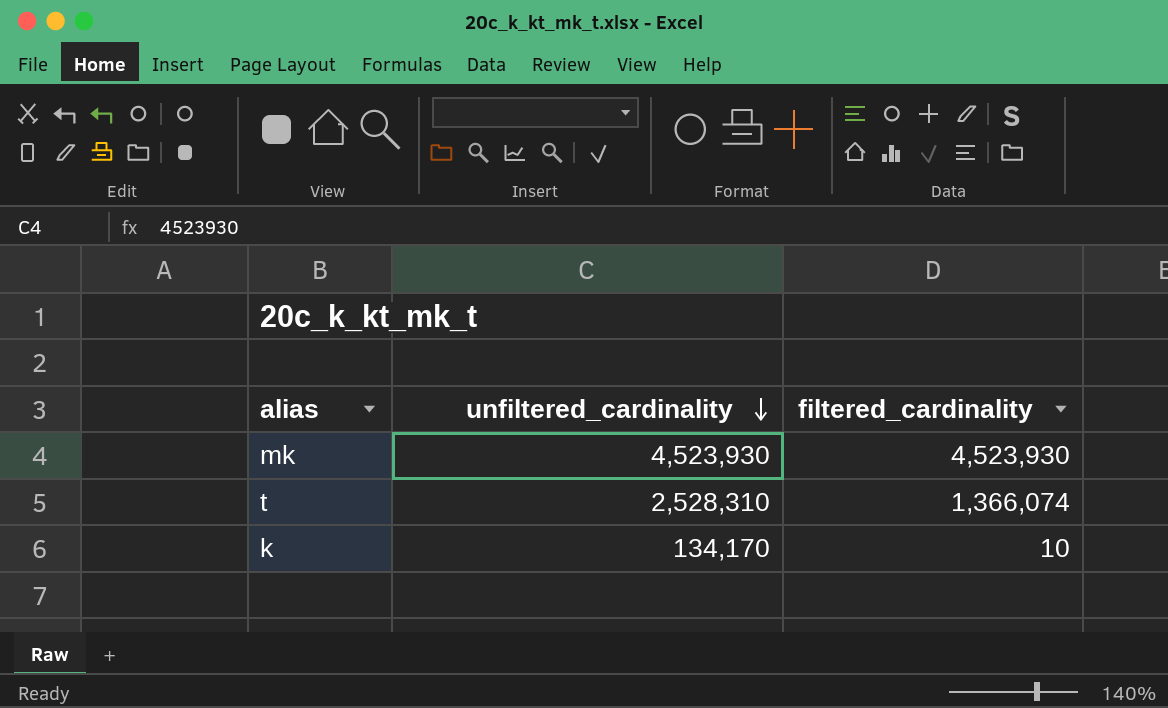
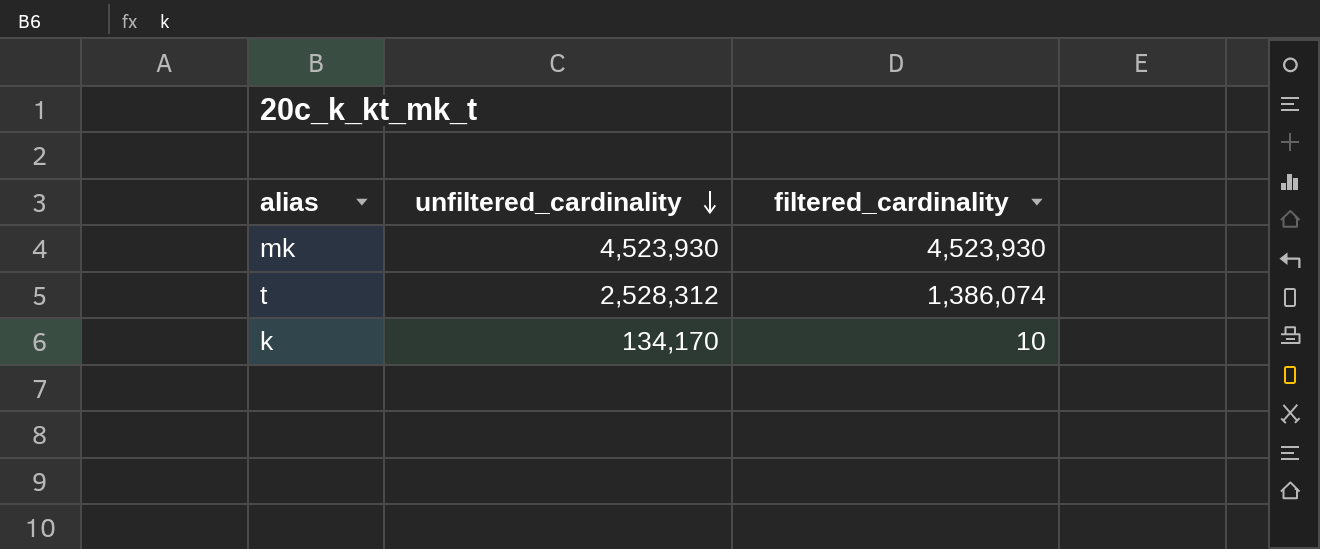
t | unfiltered_cardinality: 2,528,310 -> 2,528,312
t | filtered_cardinality: 1,366,074 -> 1,386,074

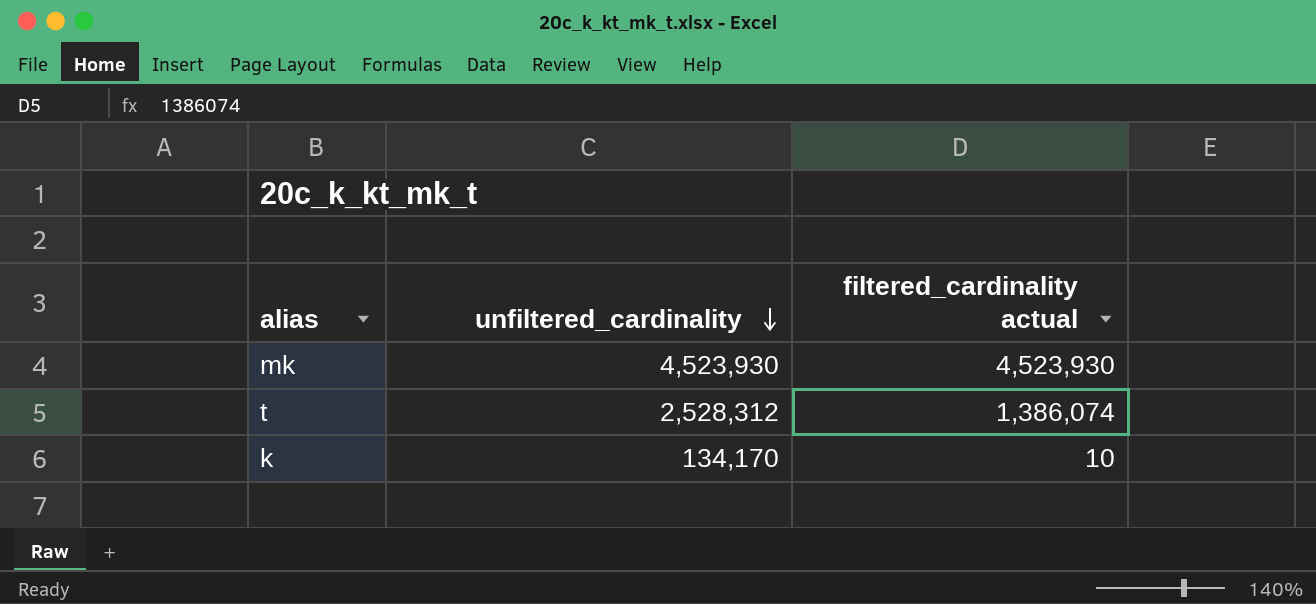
column name: filtered_cardinality -> filtered_cardinality actual

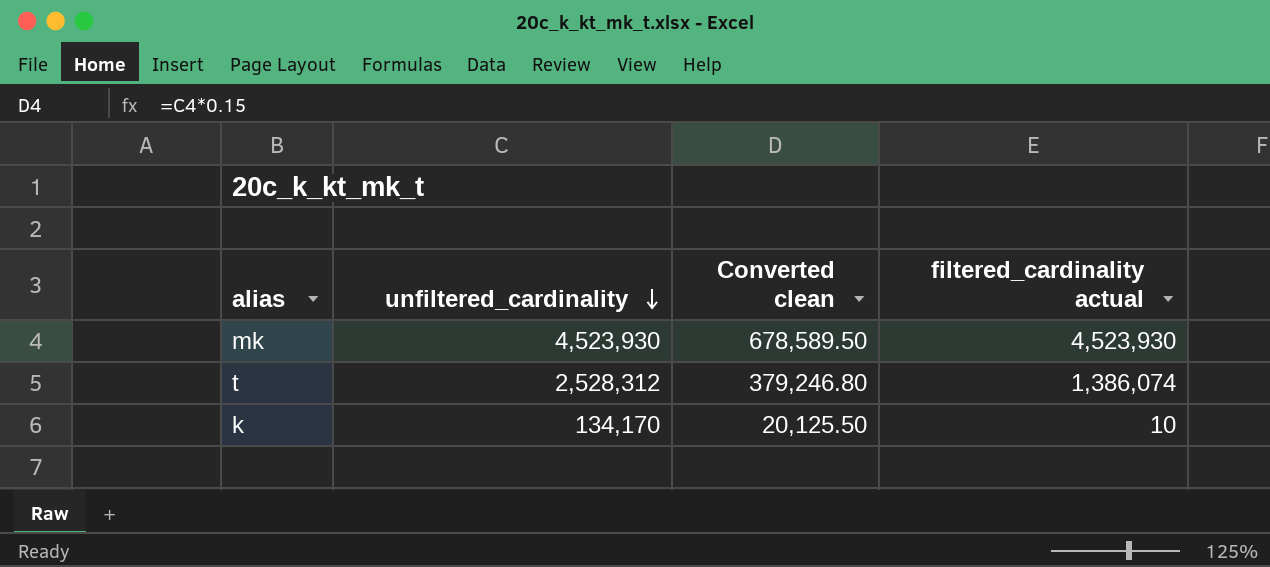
column Converted clean | formula: none -> [unfiltered_cardinality] * 0.15

